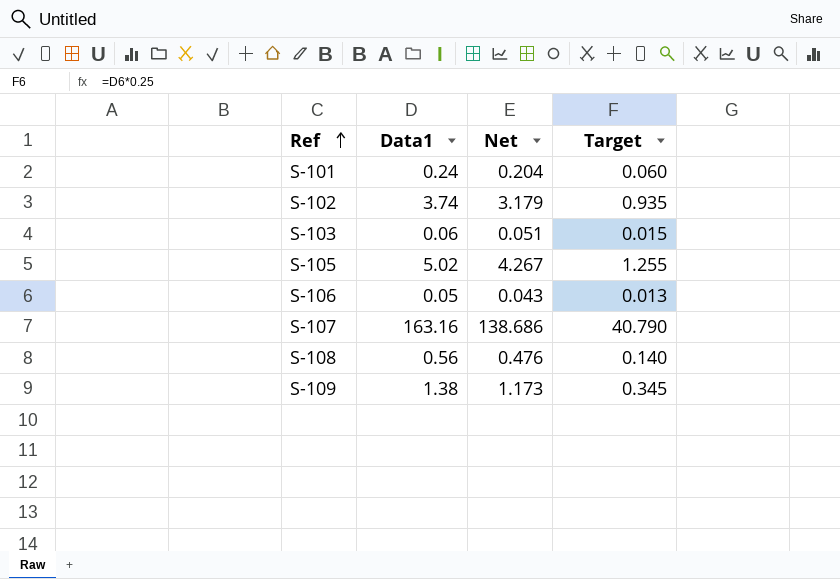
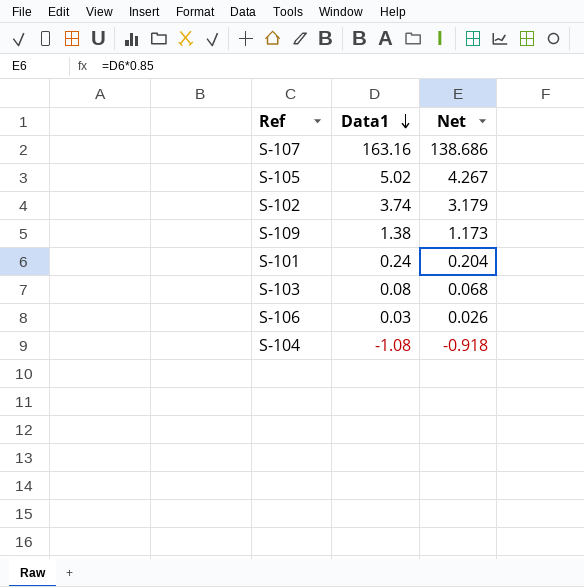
row order: Ref ascending -> Data1 descending
column Target | formula: [Data1] * 0.25 -> none
row S-108: 0.56 | 0.476 | 0.140 -> none
S-103 | Data1: 0.06 -> 0.08
S-103 | Net: 0.051 -> 0.068
S-106 | Data1: 0.05 -> 0.03
S-106 | Net: 0.043 -> 0.026
row S-104: none -> -1.08 | -0.918

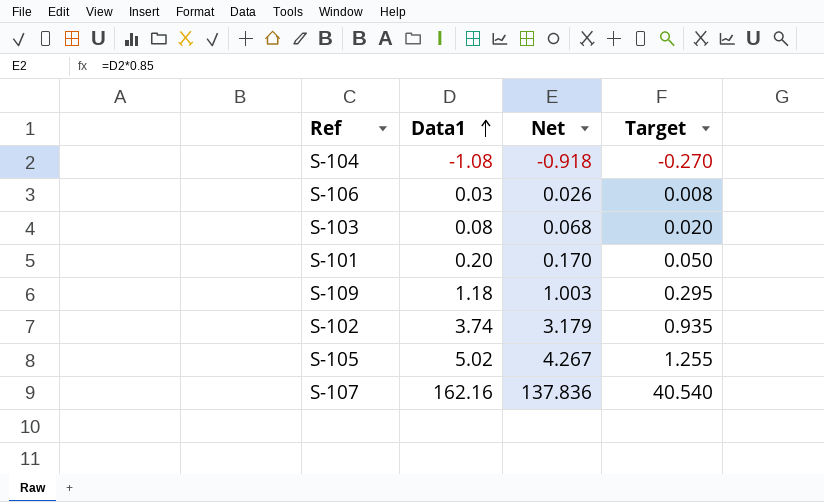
row order: Data1 descending -> Data1 ascending
column Target | formula: none -> [Data1] * 0.25
S-101 | Data1: 0.24 -> 0.20
S-101 | Net: 0.204 -> 0.170
S-109 | Data1: 1.38 -> 1.18
S-109 | Net: 1.173 -> 1.003
S-107 | Data1: 163.16 -> 162.16
S-107 | Net: 138.686 -> 137.836

